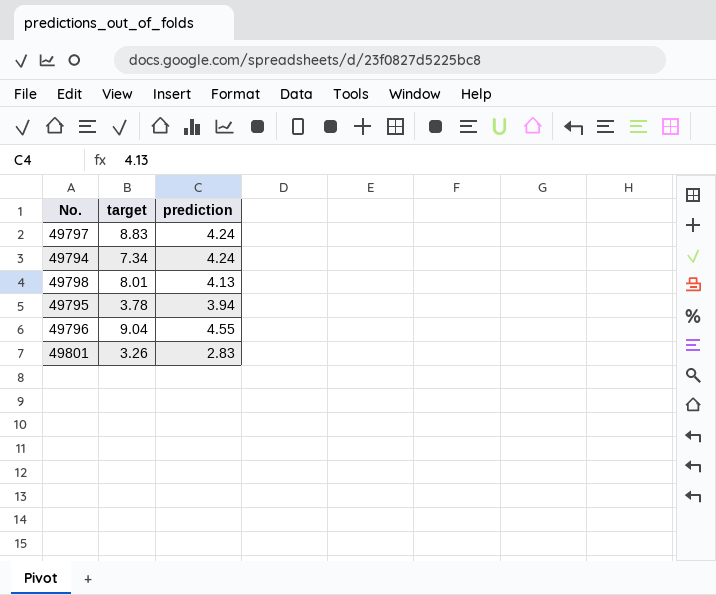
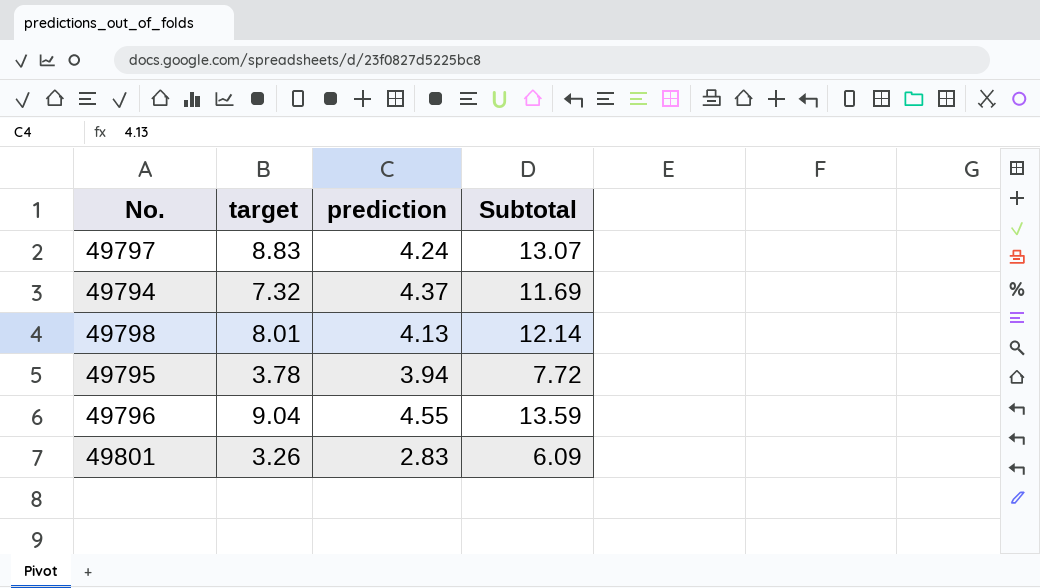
column Subtotal | formula: none -> [target] + [prediction]
49794 | target: 7.34 -> 7.32
49794 | prediction: 4.24 -> 4.37

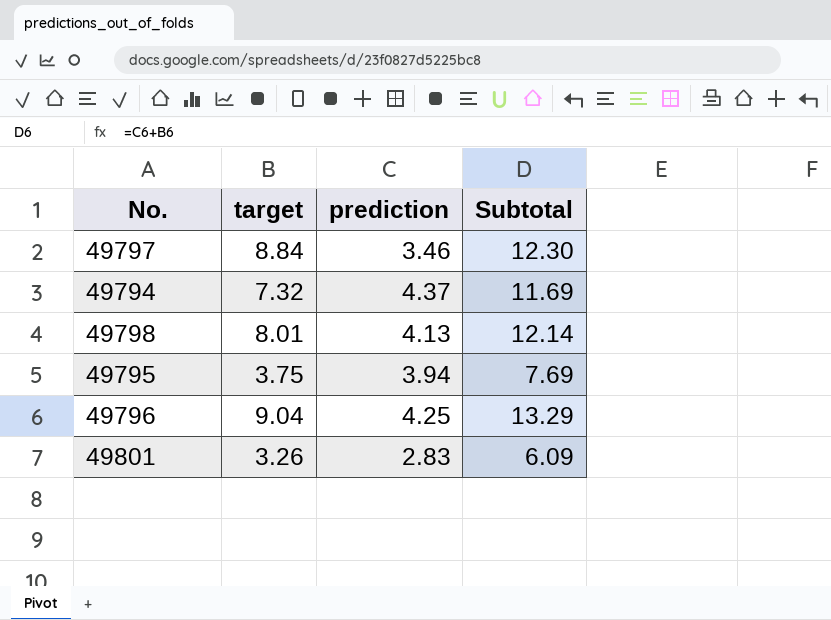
49797 | target: 8.83 -> 8.84
49797 | prediction: 4.24 -> 3.46
49797 | Subtotal: 13.07 -> 12.30
49795 | target: 3.78 -> 3.75
49795 | Subtotal: 7.72 -> 7.69
49796 | prediction: 4.55 -> 4.25
49796 | Subtotal: 13.59 -> 13.29

